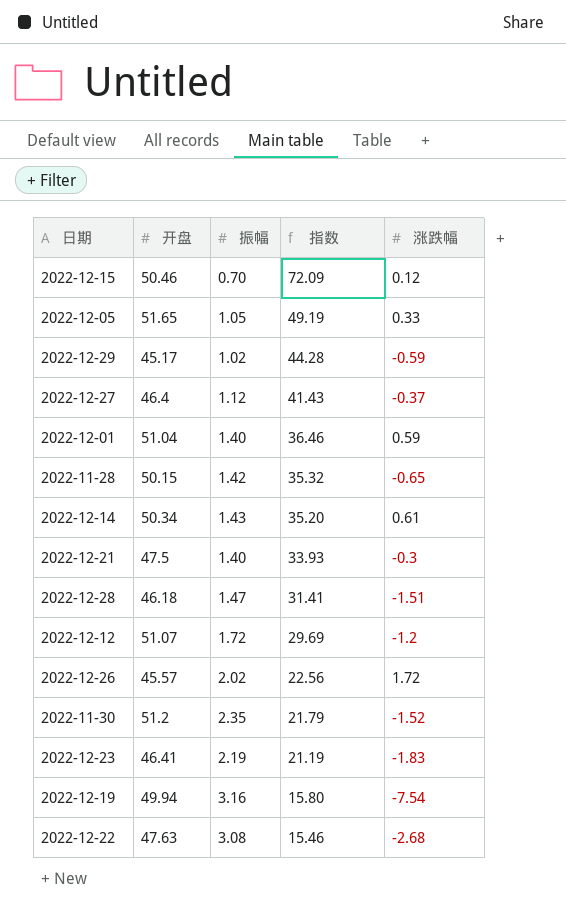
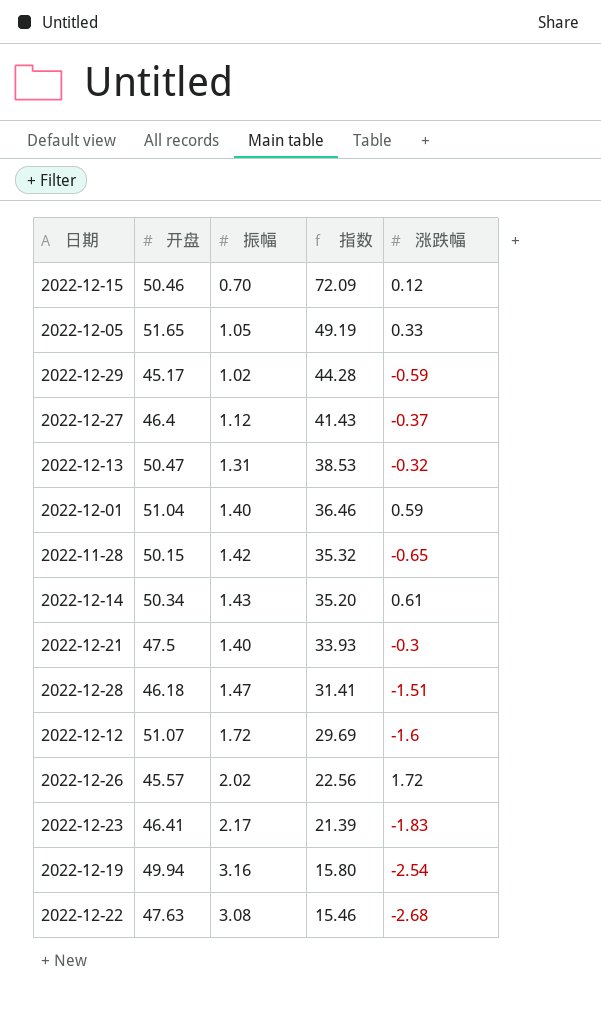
row 2022-11-30: 51.2 | 2.35 | 21.79 | -1.52 -> none
row 2022-12-13: none -> 50.47 | 1.31 | 38.53 | -0.32
2022-12-12 | 涨跌幅: -1.2 -> -1.6
2022-12-23 | 振幅: 2.19 -> 2.17
2022-12-23 | 指数: 21.19 -> 21.39
2022-12-19 | 涨跌幅: -7.54 -> -2.54

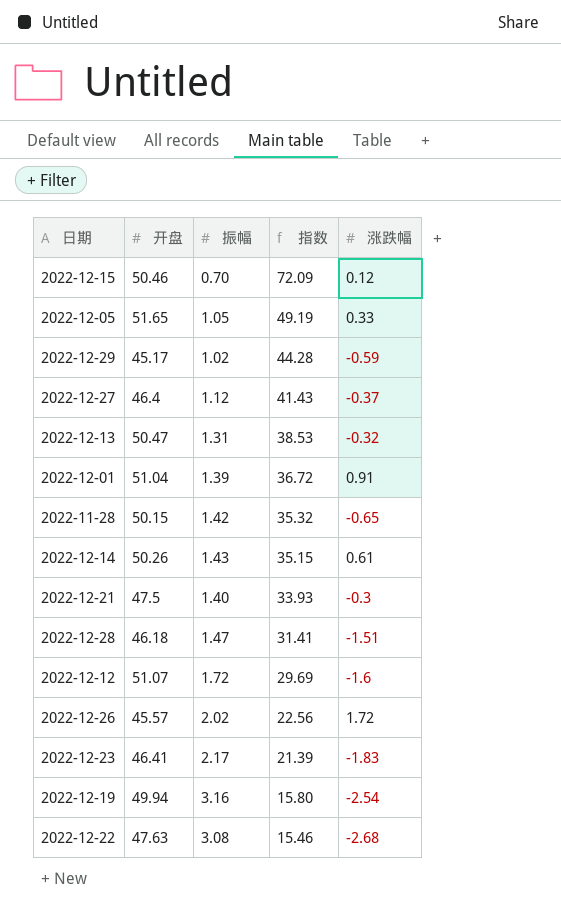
2022-12-01 | 振幅: 1.40 -> 1.39
2022-12-01 | 指数: 36.46 -> 36.72
2022-12-01 | 涨跌幅: 0.59 -> 0.91
2022-12-14 | 开盘: 50.34 -> 50.26
2022-12-14 | 指数: 35.20 -> 35.15

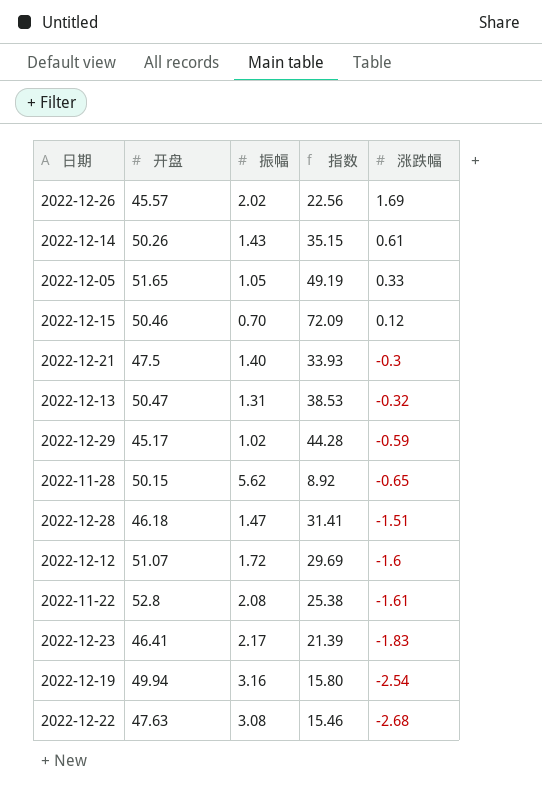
row order: 指数 descending -> 涨跌幅 descending
row 2022-12-27: 46.4 | 1.12 | 41.43 | -0.37 -> none
row 2022-12-01: 51.04 | 1.39 | 36.72 | 0.91 -> none
2022-12-26 | 涨跌幅: 1.72 -> 1.69
2022-11-28 | 振幅: 1.42 -> 5.62
2022-11-28 | 指数: 35.32 -> 8.92
row 2022-11-22: none -> 52.8 | 2.08 | 25.38 | -1.61

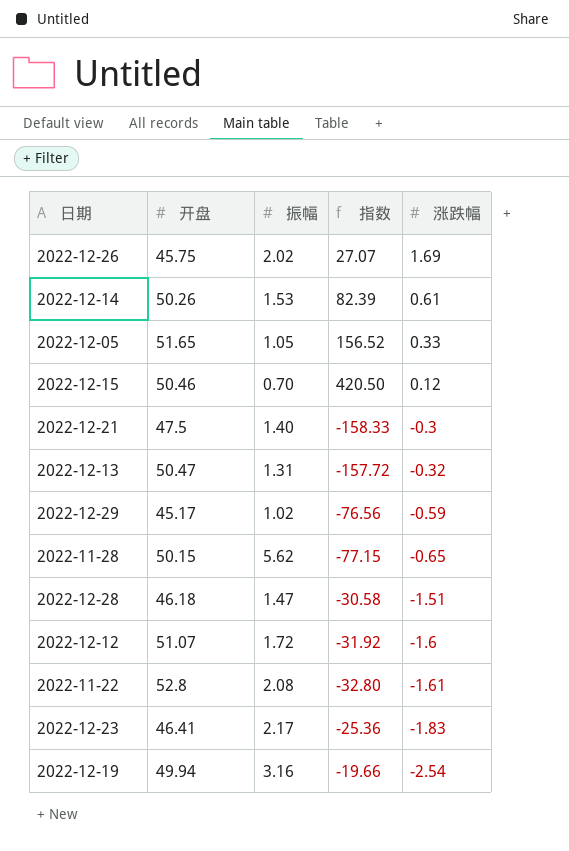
column 指数 | formula: [开盘] / [振幅] -> [开盘] / [涨跌幅]
row 2022-12-22: 47.63 | 3.08 | 15.46 | -2.68 -> none
2022-12-26 | 开盘: 45.57 -> 45.75
2022-12-14 | 振幅: 1.43 -> 1.53

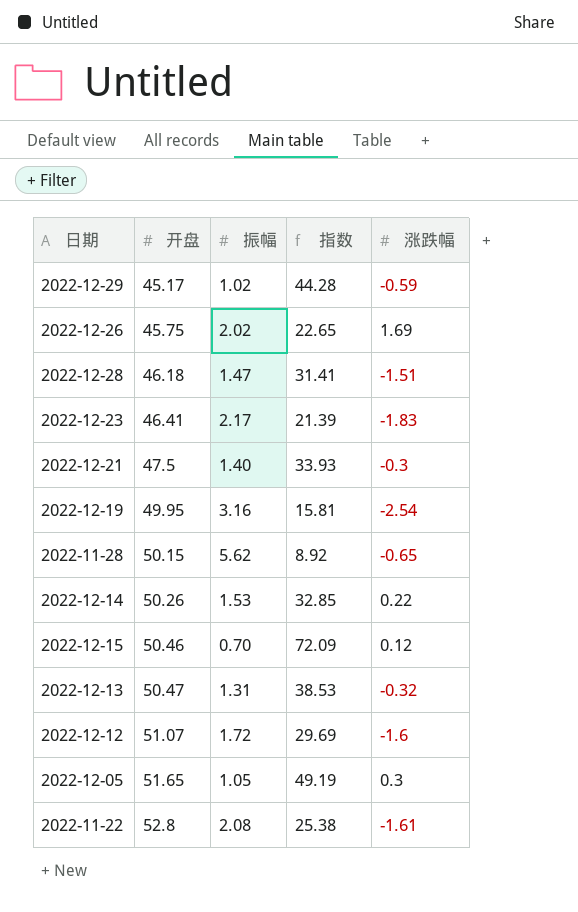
row order: 涨跌幅 descending -> 开盘 ascending
column 指数 | formula: [开盘] / [涨跌幅] -> [开盘] / [振幅]
2022-12-19 | 开盘: 49.94 -> 49.95
2022-12-14 | 涨跌幅: 0.61 -> 0.22
2022-12-05 | 涨跌幅: 0.33 -> 0.3

